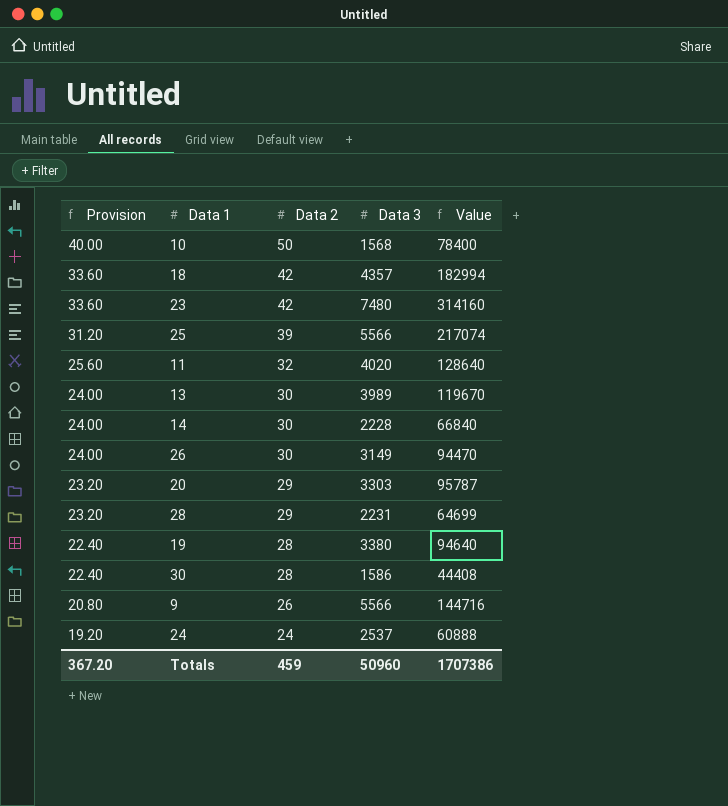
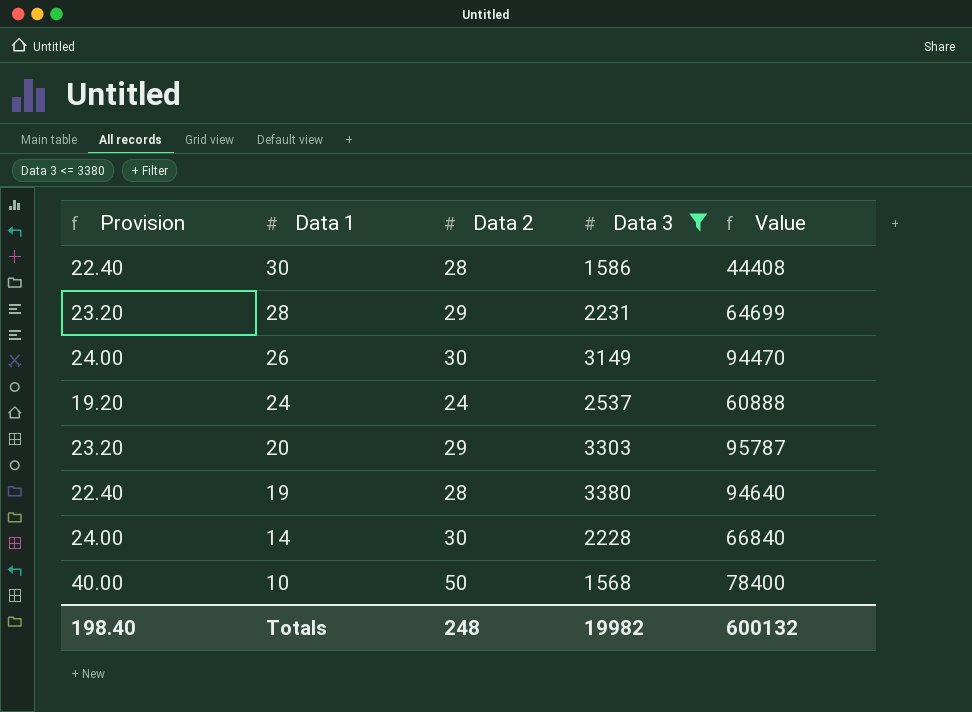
filter: none -> Data 3 <= 3380
row order: Provision descending -> Data 1 descending
Totals | Provision: 367.20 -> 198.40
Totals | Data 2: 459 -> 248
Totals | Data 3: 50960 -> 19982
Totals | Value: 1707386 -> 600132

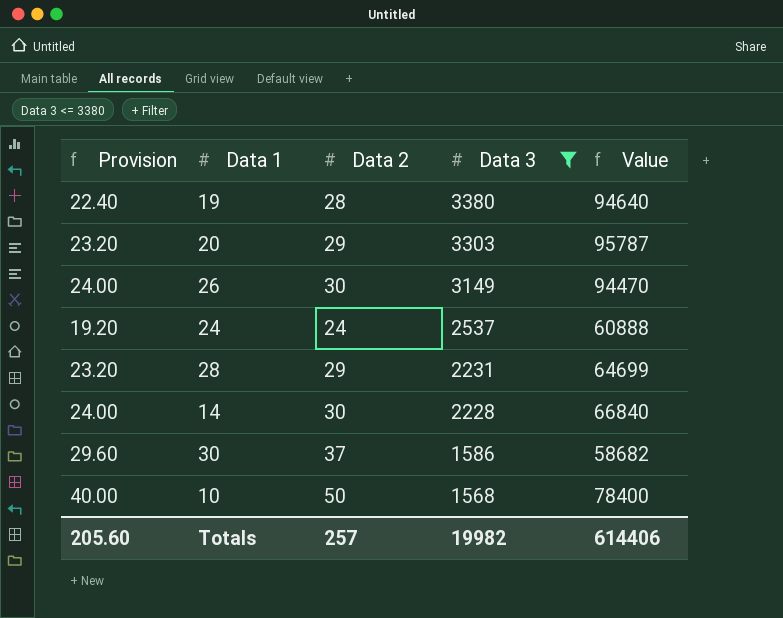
row order: Data 1 descending -> Data 3 descending
30 | Provision: 22.40 -> 29.60
30 | Data 2: 28 -> 37
30 | Value: 44408 -> 58682
Totals | Provision: 198.40 -> 205.60
Totals | Data 2: 248 -> 257
Totals | Value: 600132 -> 614406

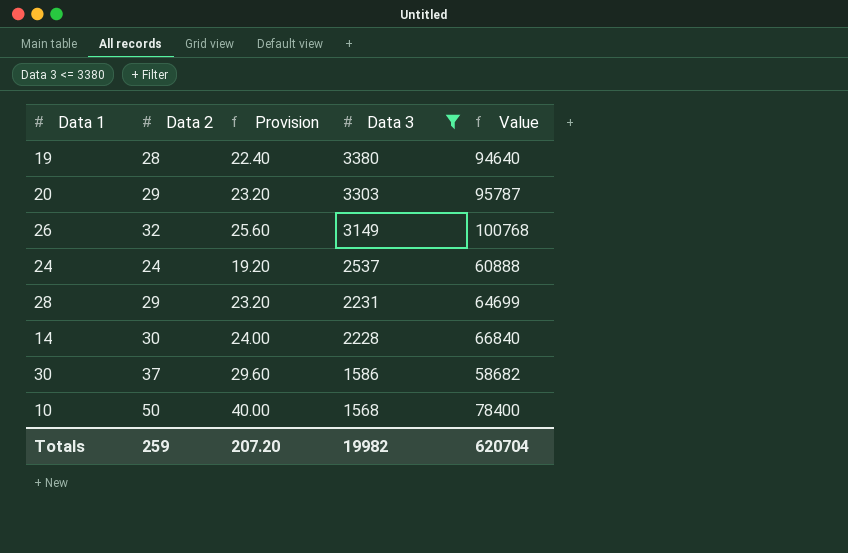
column Provision | position: 1 -> 3
26 | Data 2: 30 -> 32
26 | Provision: 24.00 -> 25.60
26 | Value: 94470 -> 100768
Totals | Data 2: 257 -> 259
Totals | Provision: 205.60 -> 207.20
Totals | Value: 614406 -> 620704

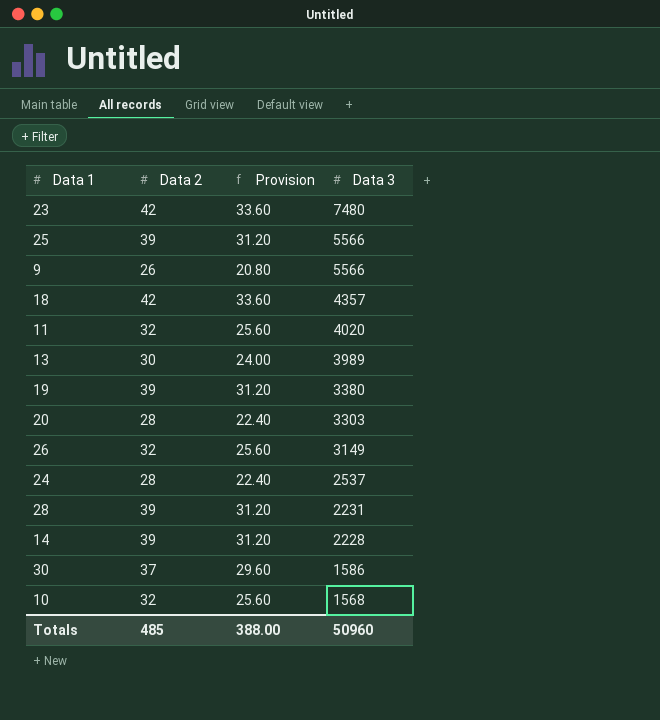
filter: Data 3 <= 3380 -> none
column Value | formula: [Data 2] * [Data 3] -> none
19 | Data 2: 28 -> 39
19 | Provision: 22.40 -> 31.20
20 | Data 2: 29 -> 28
20 | Provision: 23.20 -> 22.40
24 | Data 2: 24 -> 28
24 | Provision: 19.20 -> 22.40
28 | Data 2: 29 -> 39
28 | Provision: 23.20 -> 31.20
14 | Data 2: 30 -> 39
14 | Provision: 24.00 -> 31.20
10 | Data 2: 50 -> 32
10 | Provision: 40.00 -> 25.60
Totals | Data 2: 259 -> 485
Totals | Provision: 207.20 -> 388.00
Totals | Data 3: 19982 -> 50960

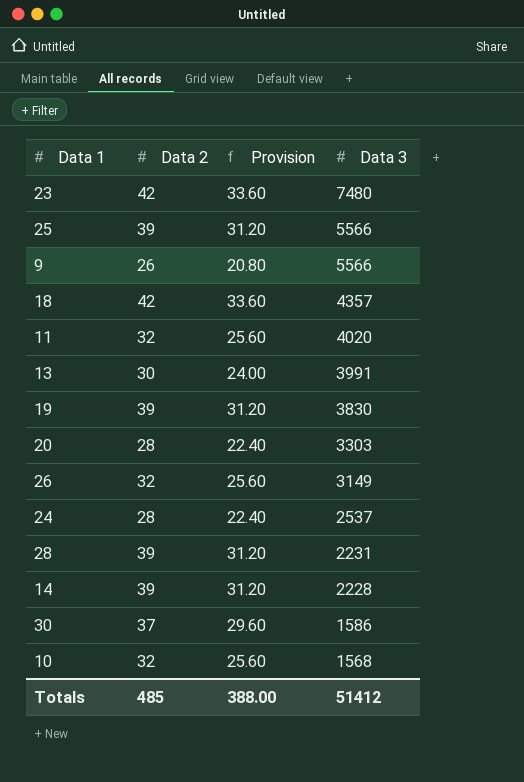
13 | Data 3: 3989 -> 3991
19 | Data 3: 3380 -> 3830
Totals | Data 3: 50960 -> 51412

